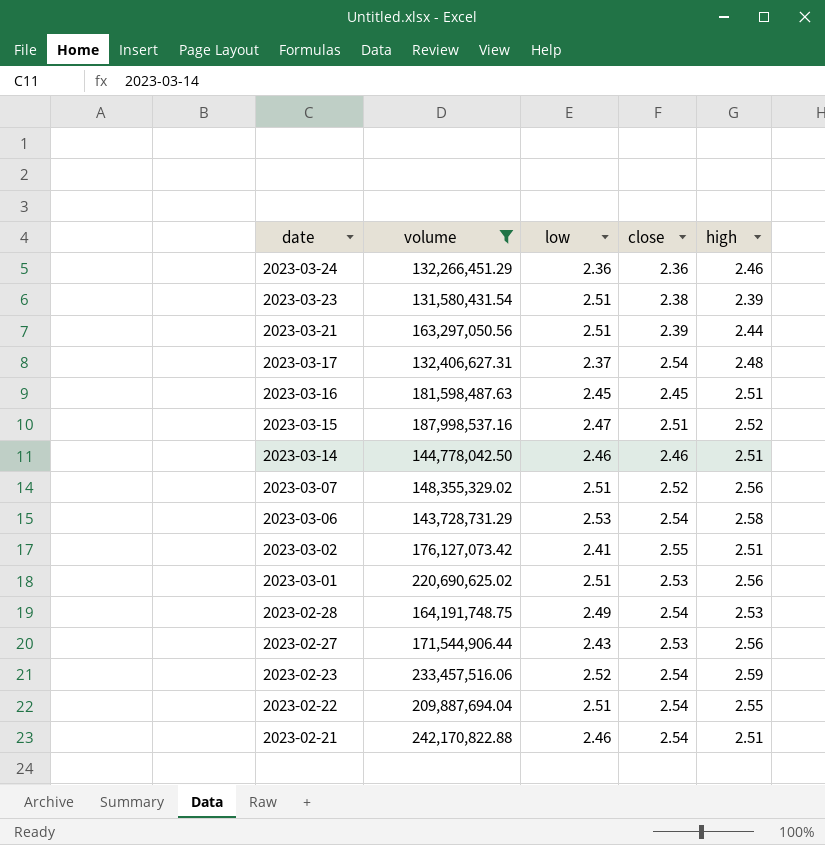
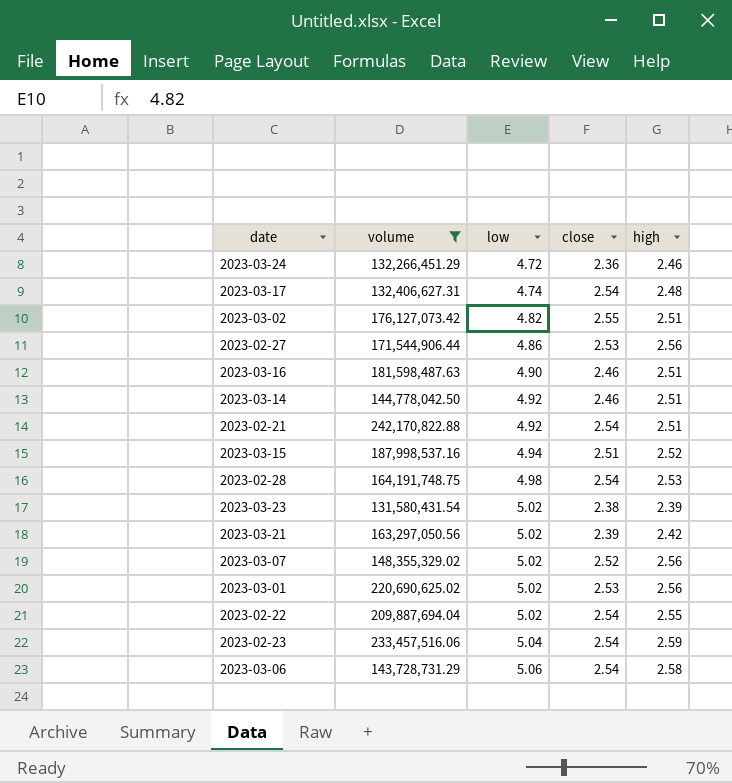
row order: date descending -> low ascending
2023-03-24 | low: 2.36 -> 4.72
2023-03-17 | low: 2.37 -> 4.74
2023-03-02 | low: 2.41 -> 4.82
2023-02-27 | low: 2.43 -> 4.86
2023-03-16 | low: 2.45 -> 4.90
2023-03-16 | close: 2.45 -> 2.46
2023-03-14 | low: 2.46 -> 4.92
2023-02-21 | low: 2.46 -> 4.92
2023-03-15 | low: 2.47 -> 4.94
2023-02-28 | low: 2.49 -> 4.98
2023-03-23 | low: 2.51 -> 5.02
2023-03-21 | low: 2.51 -> 5.02
2023-03-21 | high: 2.44 -> 2.42
2023-03-07 | low: 2.51 -> 5.02
2023-03-01 | low: 2.51 -> 5.02
2023-02-22 | low: 2.51 -> 5.02
2023-02-23 | low: 2.52 -> 5.04
2023-03-06 | low: 2.53 -> 5.06

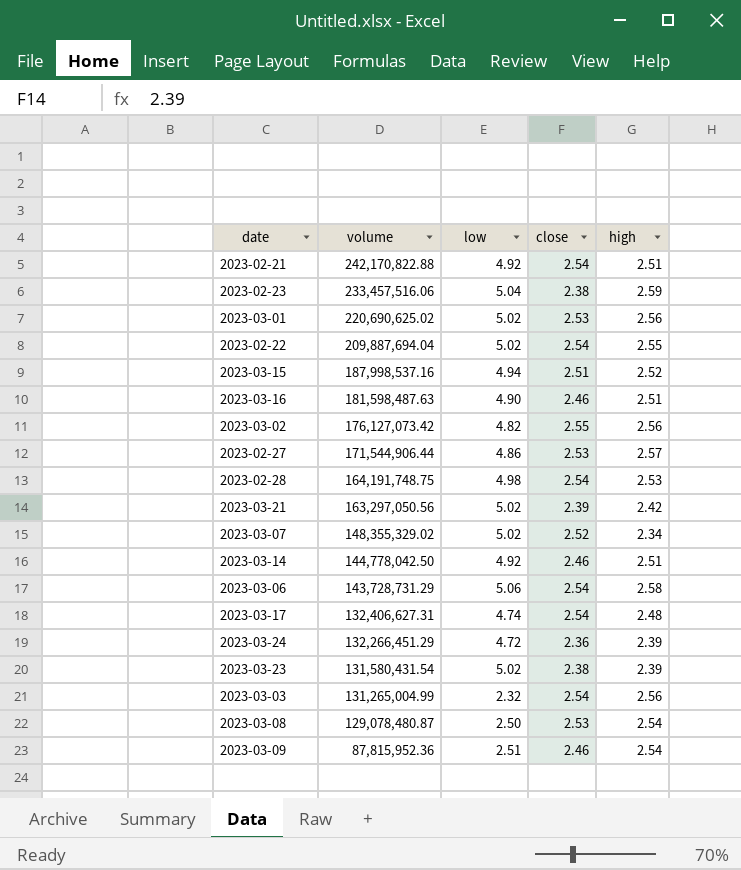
filter: volume >= 131,580,431.54 -> none
row order: low ascending -> volume descending
2023-02-23 | close: 2.54 -> 2.38
2023-03-02 | high: 2.51 -> 2.56
2023-02-27 | high: 2.56 -> 2.57
2023-03-07 | high: 2.56 -> 2.34
2023-03-24 | high: 2.46 -> 2.39

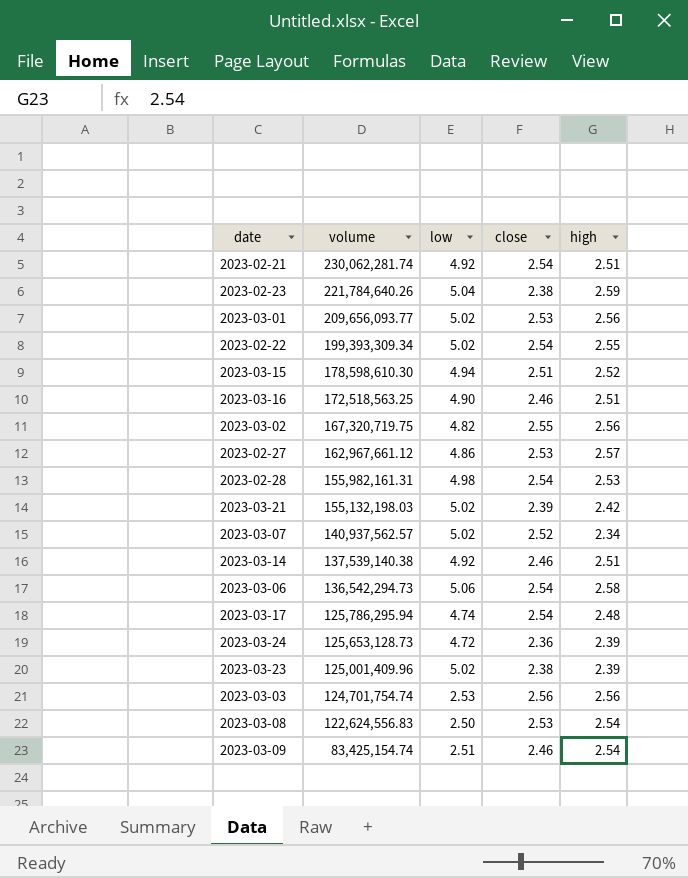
2023-02-21 | volume: 242,170,822.88 -> 230,062,281.74
2023-02-23 | volume: 233,457,516.06 -> 221,784,640.26
2023-03-01 | volume: 220,690,625.02 -> 209,656,093.77
2023-02-22 | volume: 209,887,694.04 -> 199,393,309.34
2023-03-15 | volume: 187,998,537.16 -> 178,598,610.30
2023-03-16 | volume: 181,598,487.63 -> 172,518,563.25
2023-03-02 | volume: 176,127,073.42 -> 167,320,719.75
2023-02-27 | volume: 171,544,906.44 -> 162,967,661.12
2023-02-28 | volume: 164,191,748.75 -> 155,982,161.31
2023-03-21 | volume: 163,297,050.56 -> 155,132,198.03
2023-03-07 | volume: 148,355,329.02 -> 140,937,562.57
2023-03-14 | volume: 144,778,042.50 -> 137,539,140.38
2023-03-06 | volume: 143,728,731.29 -> 136,542,294.73
2023-03-17 | volume: 132,406,627.31 -> 125,786,295.94
2023-03-24 | volume: 132,266,451.29 -> 125,653,128.73
2023-03-23 | volume: 131,580,431.54 -> 125,001,409.96
2023-03-03 | volume: 131,265,004.99 -> 124,701,754.74
2023-03-03 | low: 2.32 -> 2.53
2023-03-03 | close: 2.54 -> 2.56
2023-03-08 | volume: 129,078,480.87 -> 122,624,556.83
2023-03-09 | volume: 87,815,952.36 -> 83,425,154.74

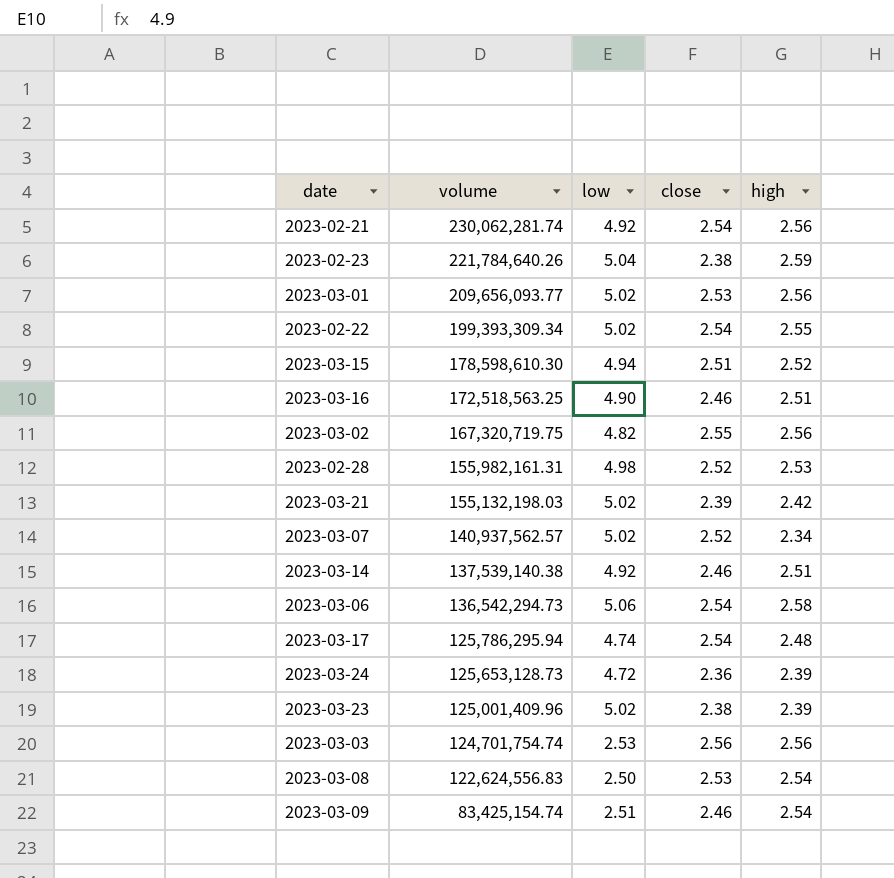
row 2023-02-27: 162,967,661.12 | 4.86 | 2.53 | 2.57 -> none
2023-02-21 | high: 2.51 -> 2.56
2023-02-28 | close: 2.54 -> 2.52

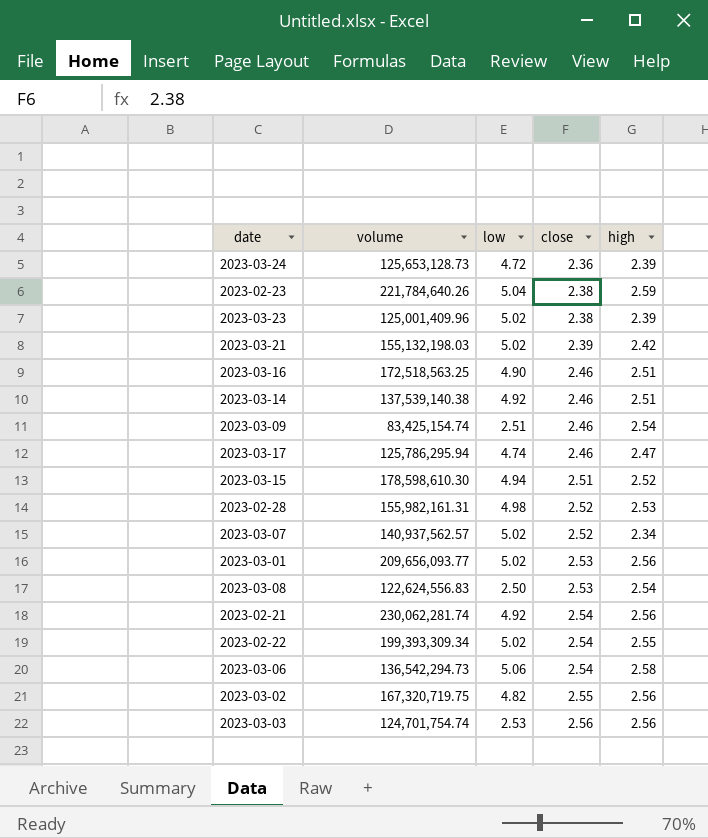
row order: volume descending -> close ascending
2023-03-17 | close: 2.54 -> 2.46
2023-03-17 | high: 2.48 -> 2.47

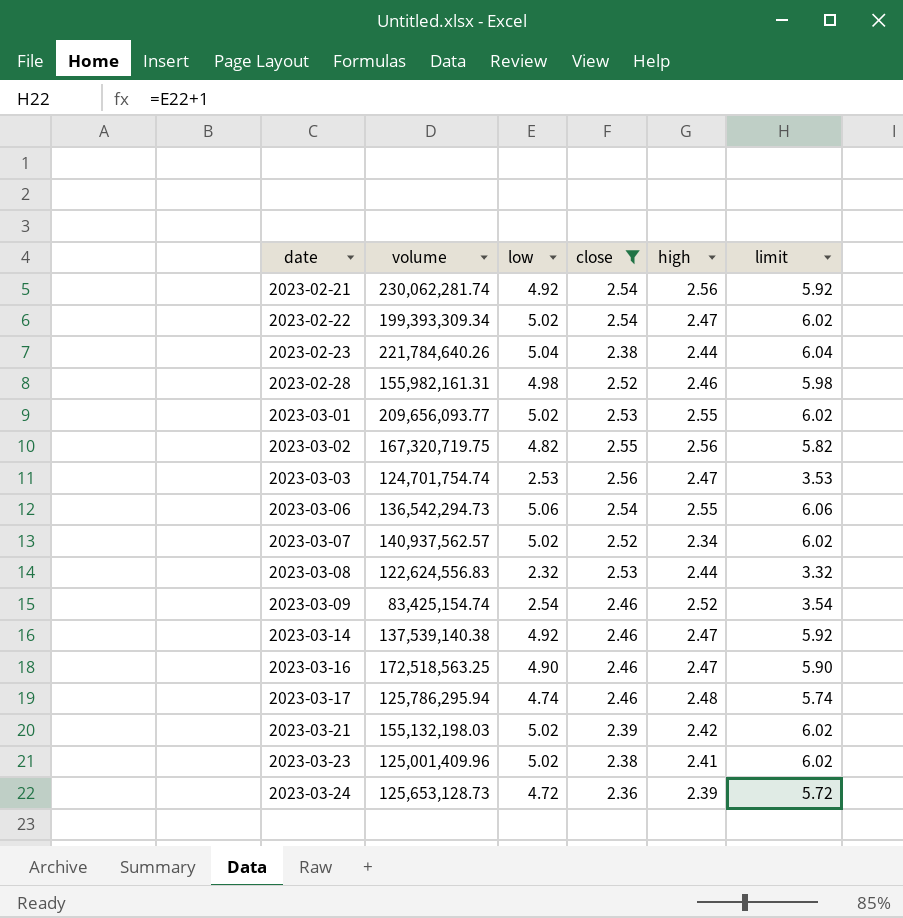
filter: none -> close != 2.51
row order: close ascending -> date ascending
column limit | formula: none -> [low] + 1
2023-02-22 | high: 2.55 -> 2.47
2023-02-23 | high: 2.59 -> 2.44
2023-02-28 | high: 2.53 -> 2.46
2023-03-01 | high: 2.56 -> 2.55
2023-03-03 | high: 2.56 -> 2.47
2023-03-06 | high: 2.58 -> 2.55
2023-03-08 | low: 2.50 -> 2.32
2023-03-08 | high: 2.54 -> 2.44
2023-03-09 | low: 2.51 -> 2.54
2023-03-09 | high: 2.54 -> 2.52
2023-03-14 | high: 2.51 -> 2.47
2023-03-16 | high: 2.51 -> 2.47
2023-03-17 | high: 2.47 -> 2.48
2023-03-23 | high: 2.39 -> 2.41

